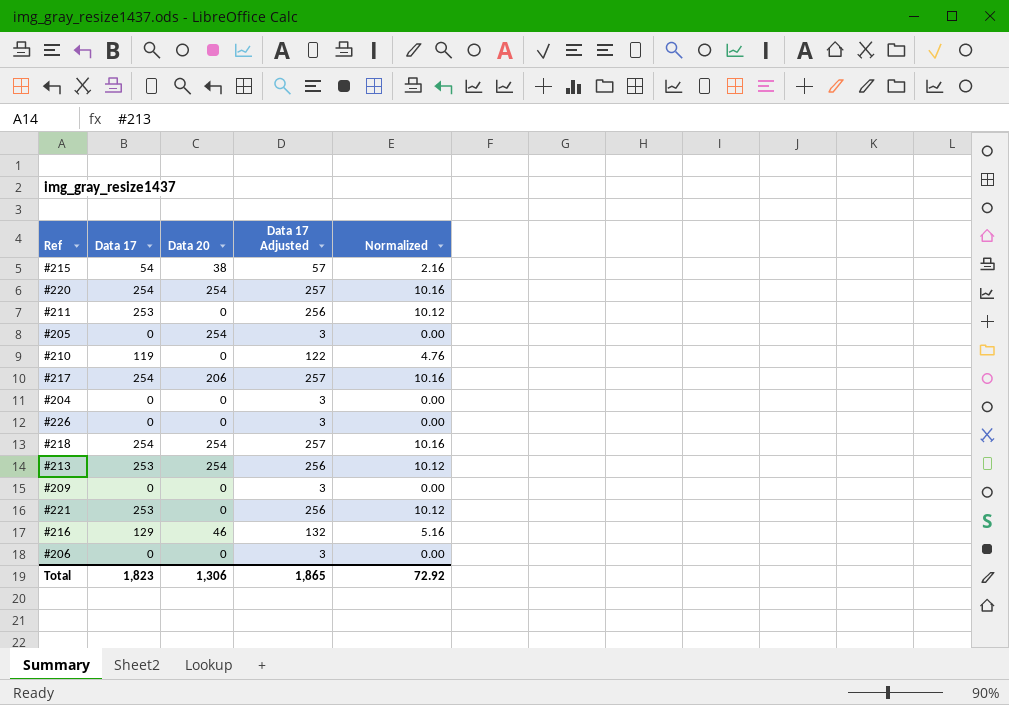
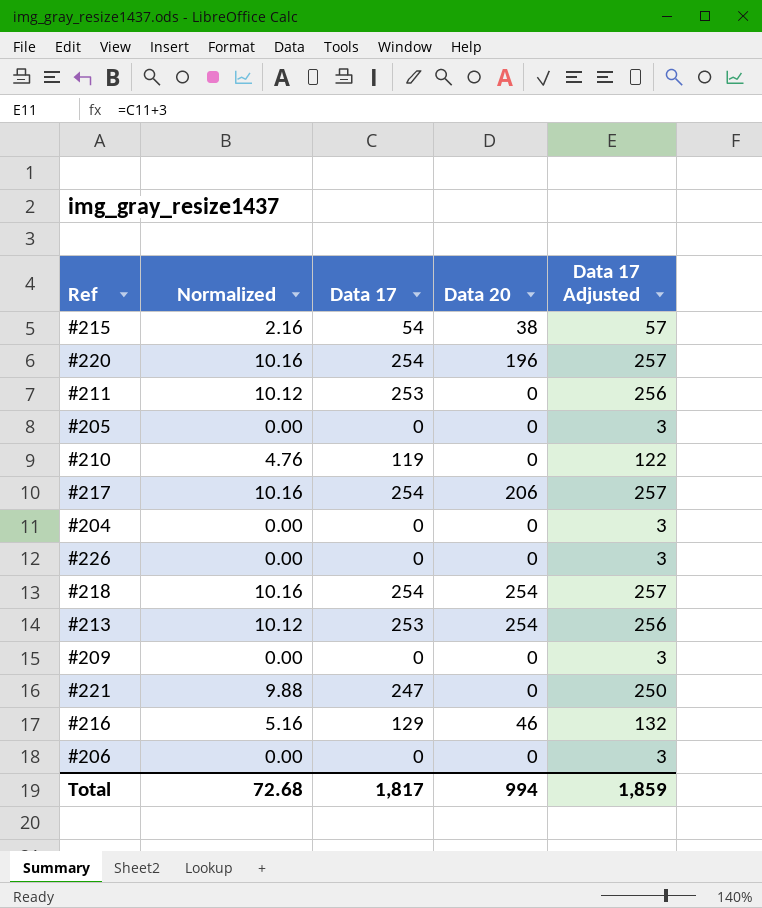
column Normalized | position: 5 -> 2
#220 | Data 20: 254 -> 196
#205 | Data 20: 254 -> 0
#221 | Normalized: 10.12 -> 9.88
#221 | Data 17: 253 -> 247
#221 | Data 17 Adjusted: 256 -> 250
Total | Normalized: 72.92 -> 72.68
Total | Data 17: 1,823 -> 1,817
Total | Data 20: 1,306 -> 994
Total | Data 17 Adjusted: 1,865 -> 1,859

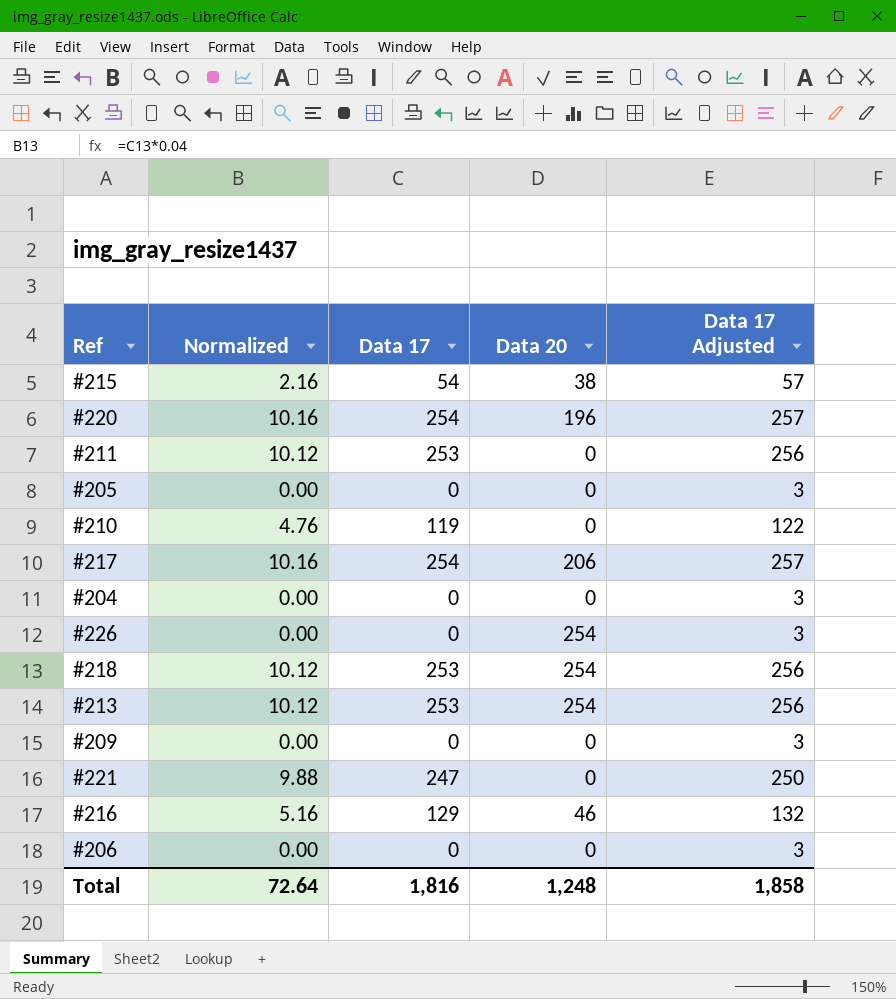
#226 | Data 20: 0 -> 254
#218 | Normalized: 10.16 -> 10.12
#218 | Data 17: 254 -> 253
#218 | Data 17 Adjusted: 257 -> 256
Total | Normalized: 72.68 -> 72.64
Total | Data 17: 1,817 -> 1,816
Total | Data 20: 994 -> 1,248
Total | Data 17 Adjusted: 1,859 -> 1,858

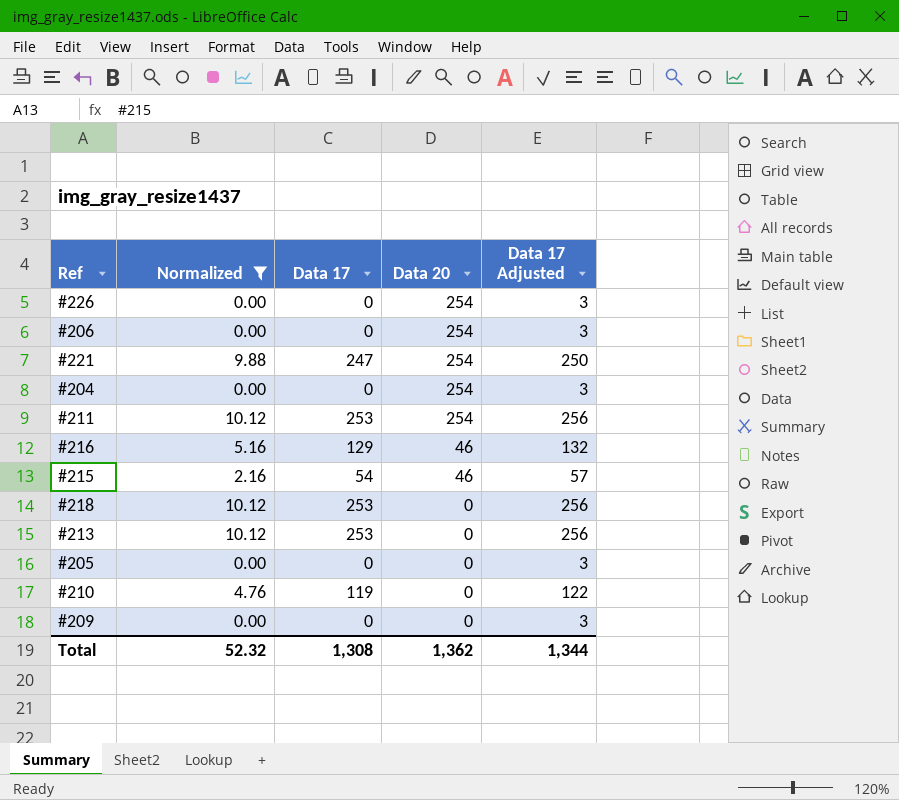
filter: none -> Normalized != 10.16
row order: none -> Data 20 descending
#206 | Data 20: 0 -> 254
#221 | Data 20: 0 -> 254
#204 | Data 20: 0 -> 254
#211 | Data 20: 0 -> 254
#215 | Data 20: 38 -> 46
#218 | Data 20: 254 -> 0
#213 | Data 20: 254 -> 0
Total | Normalized: 72.64 -> 52.32
Total | Data 17: 1,816 -> 1,308
Total | Data 20: 1,248 -> 1,362
Total | Data 17 Adjusted: 1,858 -> 1,344

